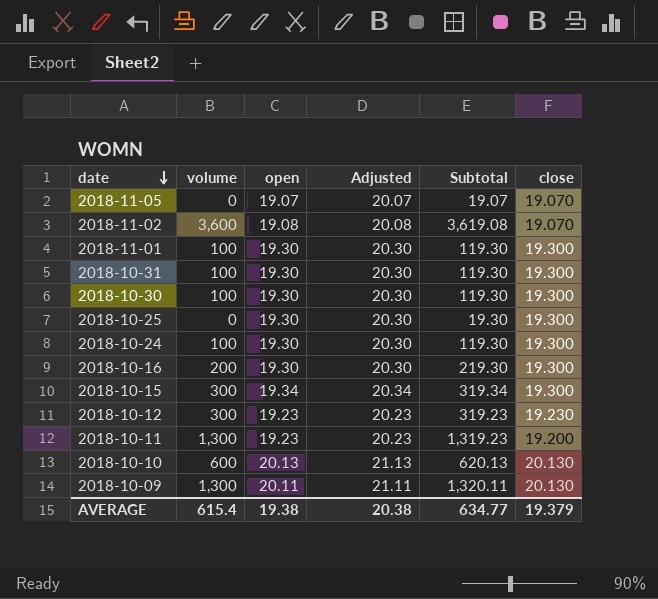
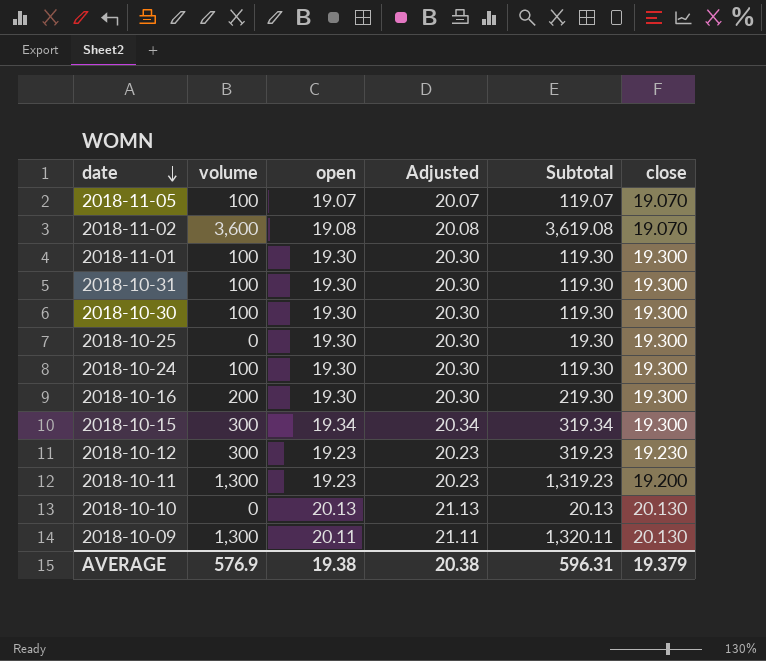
2018-11-05 | volume: 0 -> 100
2018-11-05 | Subtotal: 19.07 -> 119.07
2018-10-10 | volume: 600 -> 0
2018-10-10 | Subtotal: 620.13 -> 20.13
AVERAGE | volume: 615.4 -> 576.9
AVERAGE | Subtotal: 634.77 -> 596.31

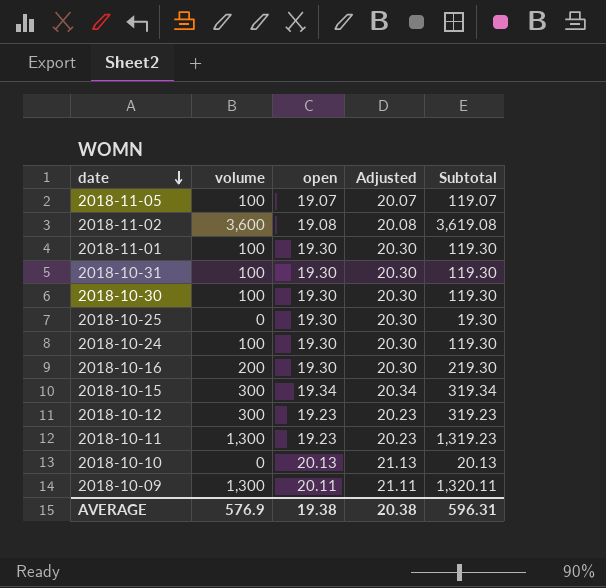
column close | position: 6 -> none

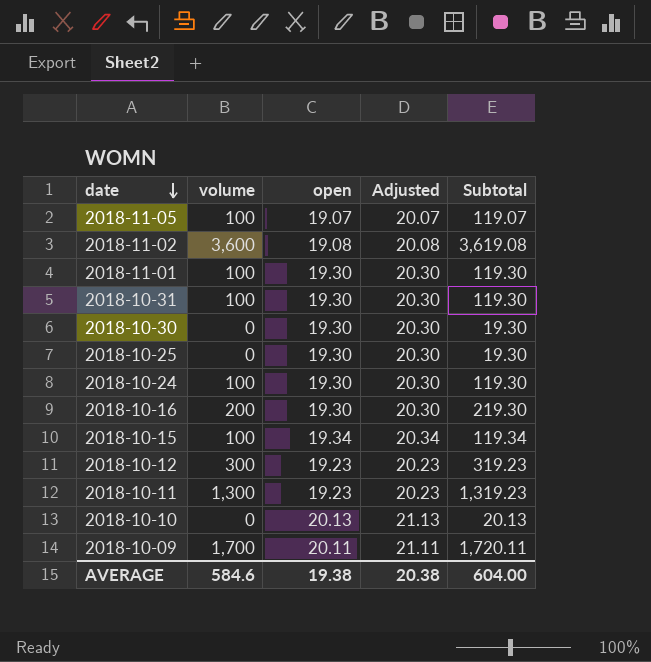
2018-10-30 | volume: 100 -> 0
2018-10-30 | Subtotal: 119.30 -> 19.30
2018-10-15 | volume: 300 -> 100
2018-10-15 | Subtotal: 319.34 -> 119.34
2018-10-09 | volume: 1,300 -> 1,700
2018-10-09 | Subtotal: 1,320.11 -> 1,720.11
AVERAGE | volume: 576.9 -> 584.6
AVERAGE | Subtotal: 596.31 -> 604.00

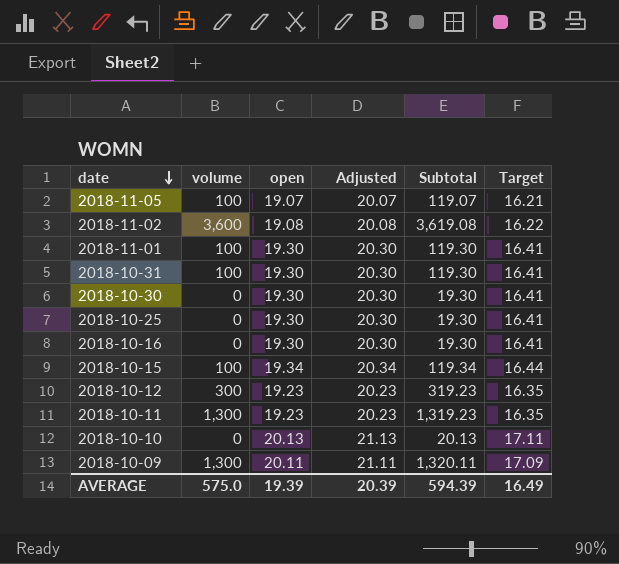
column Target | formula: none -> [open] * 0.85
row 2018-10-24: 100 | 19.30 | 20.30 | 119.30 -> none
2018-10-16 | volume: 200 -> 0
2018-10-16 | Subtotal: 219.30 -> 19.30
2018-10-09 | volume: 1,700 -> 1,300
2018-10-09 | Subtotal: 1,720.11 -> 1,320.11
AVERAGE | volume: 584.6 -> 575.0
AVERAGE | open: 19.38 -> 19.39
AVERAGE | Adjusted: 20.38 -> 20.39
AVERAGE | Subtotal: 604.00 -> 594.39

